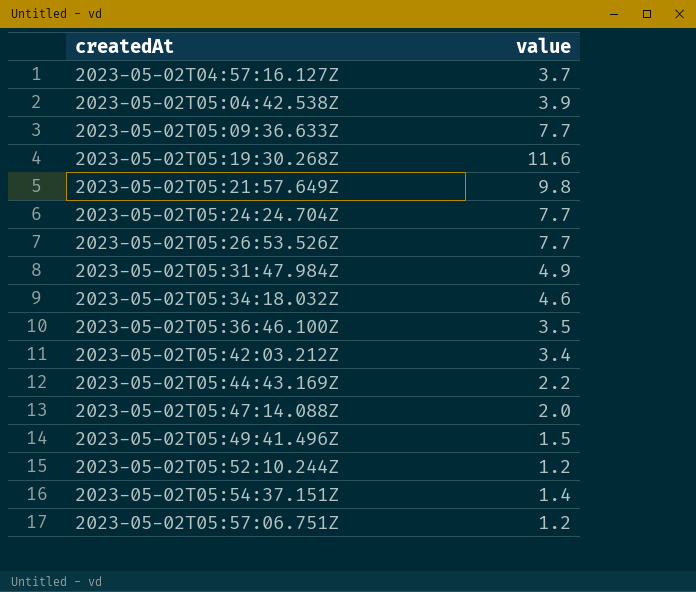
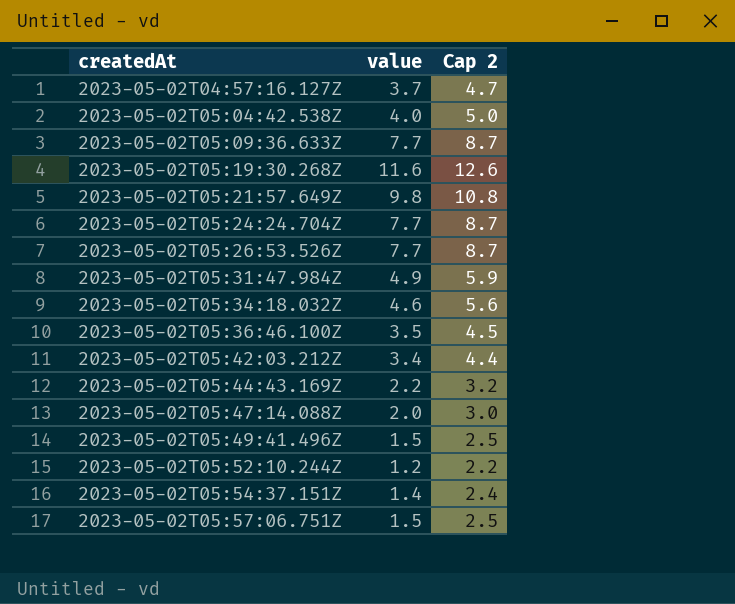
column Cap 2 | formula: none -> [value] + 1
2023-05-02T05:04:42.538Z | value: 3.9 -> 4.0
2023-05-02T05:57:06.751Z | value: 1.2 -> 1.5

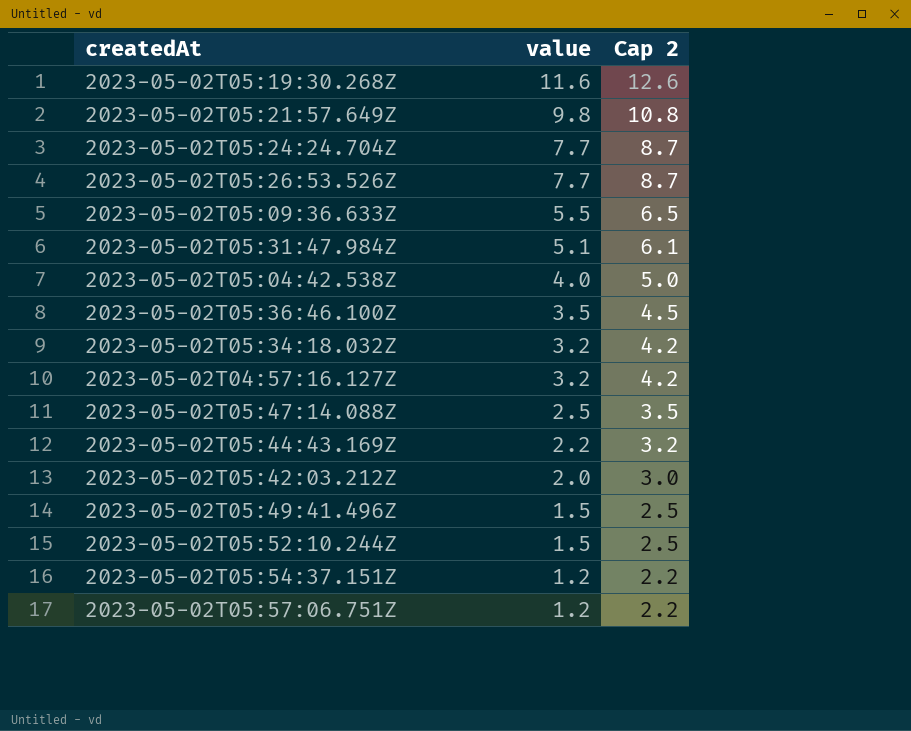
row order: createdAt ascending -> value descending
2023-05-02T05:09:36.633Z | value: 7.7 -> 5.5
2023-05-02T05:09:36.633Z | Cap 2: 8.7 -> 6.5
2023-05-02T05:31:47.984Z | value: 4.9 -> 5.1
2023-05-02T05:31:47.984Z | Cap 2: 5.9 -> 6.1
2023-05-02T05:34:18.032Z | value: 4.6 -> 3.2
2023-05-02T05:34:18.032Z | Cap 2: 5.6 -> 4.2
2023-05-02T04:57:16.127Z | value: 3.7 -> 3.2
2023-05-02T04:57:16.127Z | Cap 2: 4.7 -> 4.2
2023-05-02T05:47:14.088Z | value: 2.0 -> 2.5
2023-05-02T05:47:14.088Z | Cap 2: 3.0 -> 3.5
2023-05-02T05:42:03.212Z | value: 3.4 -> 2.0
2023-05-02T05:42:03.212Z | Cap 2: 4.4 -> 3.0
2023-05-02T05:52:10.244Z | value: 1.2 -> 1.5
2023-05-02T05:52:10.244Z | Cap 2: 2.2 -> 2.5
2023-05-02T05:54:37.151Z | value: 1.4 -> 1.2
2023-05-02T05:54:37.151Z | Cap 2: 2.4 -> 2.2
2023-05-02T05:57:06.751Z | value: 1.5 -> 1.2
2023-05-02T05:57:06.751Z | Cap 2: 2.5 -> 2.2

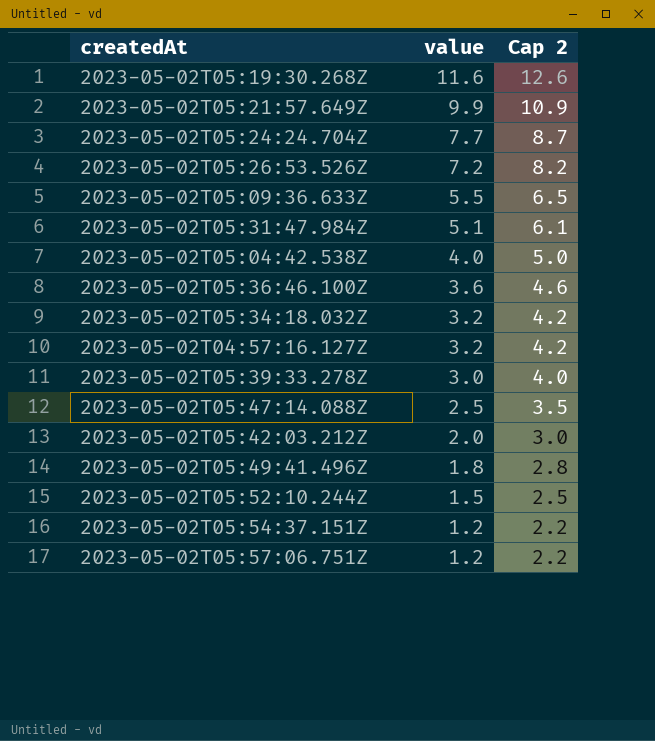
row 2023-05-02T05:44:43.169Z: 2.2 | 3.2 -> none
2023-05-02T05:21:57.649Z | value: 9.8 -> 9.9
2023-05-02T05:21:57.649Z | Cap 2: 10.8 -> 10.9
2023-05-02T05:26:53.526Z | value: 7.7 -> 7.2
2023-05-02T05:26:53.526Z | Cap 2: 8.7 -> 8.2
2023-05-02T05:36:46.100Z | value: 3.5 -> 3.6
2023-05-02T05:36:46.100Z | Cap 2: 4.5 -> 4.6
row 2023-05-02T05:39:33.278Z: none -> 3.0 | 4.0
2023-05-02T05:49:41.496Z | value: 1.5 -> 1.8
2023-05-02T05:49:41.496Z | Cap 2: 2.5 -> 2.8

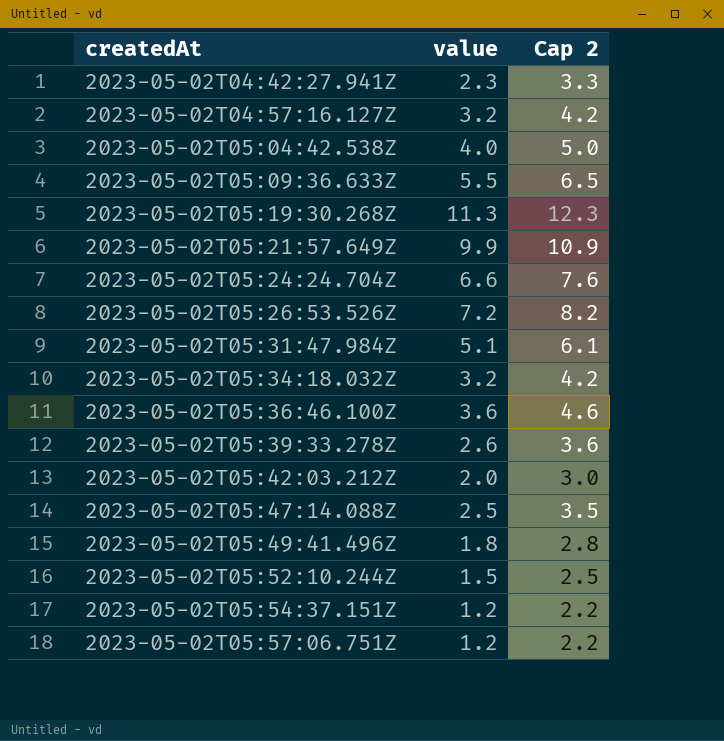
row order: value descending -> createdAt ascending
row 2023-05-02T04:42:27.941Z: none -> 2.3 | 3.3
2023-05-02T05:19:30.268Z | value: 11.6 -> 11.3
2023-05-02T05:19:30.268Z | Cap 2: 12.6 -> 12.3
2023-05-02T05:24:24.704Z | value: 7.7 -> 6.6
2023-05-02T05:24:24.704Z | Cap 2: 8.7 -> 7.6
2023-05-02T05:39:33.278Z | value: 3.0 -> 2.6
2023-05-02T05:39:33.278Z | Cap 2: 4.0 -> 3.6

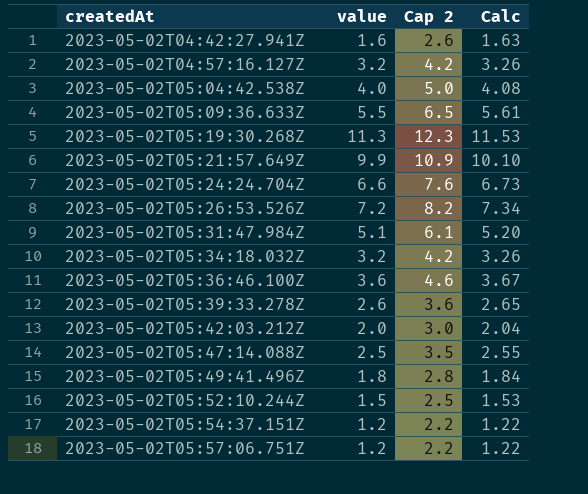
column Calc | formula: none -> [value] * 1.02
2023-05-02T04:42:27.941Z | value: 2.3 -> 1.6
2023-05-02T04:42:27.941Z | Cap 2: 3.3 -> 2.6

